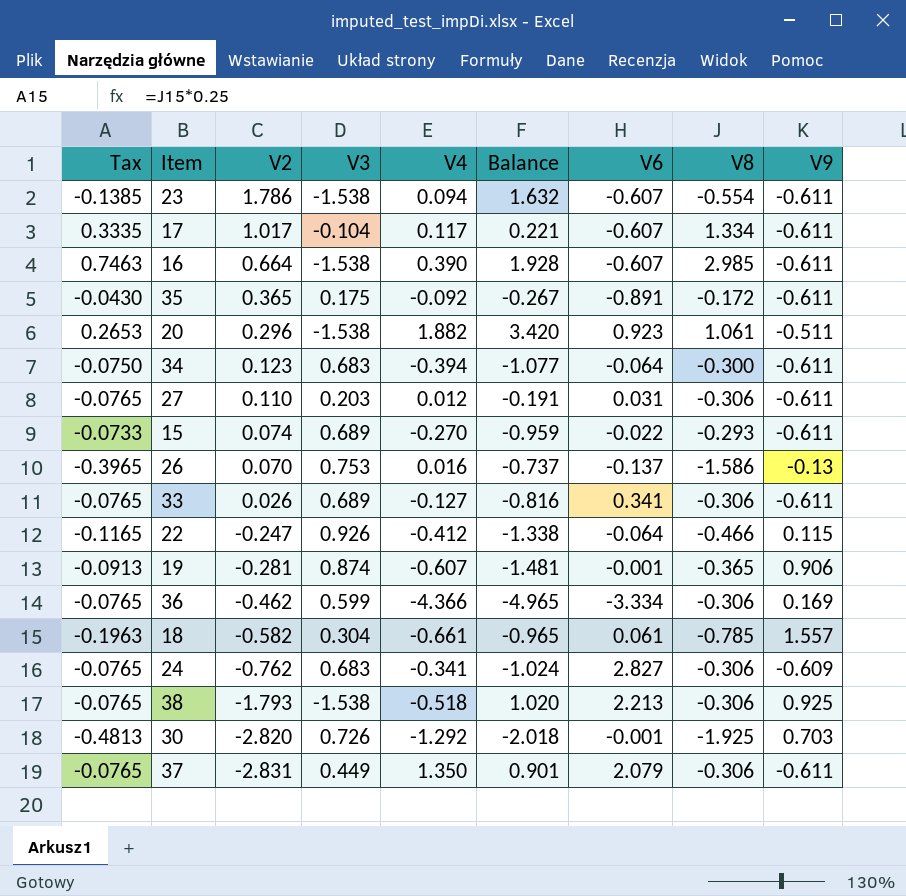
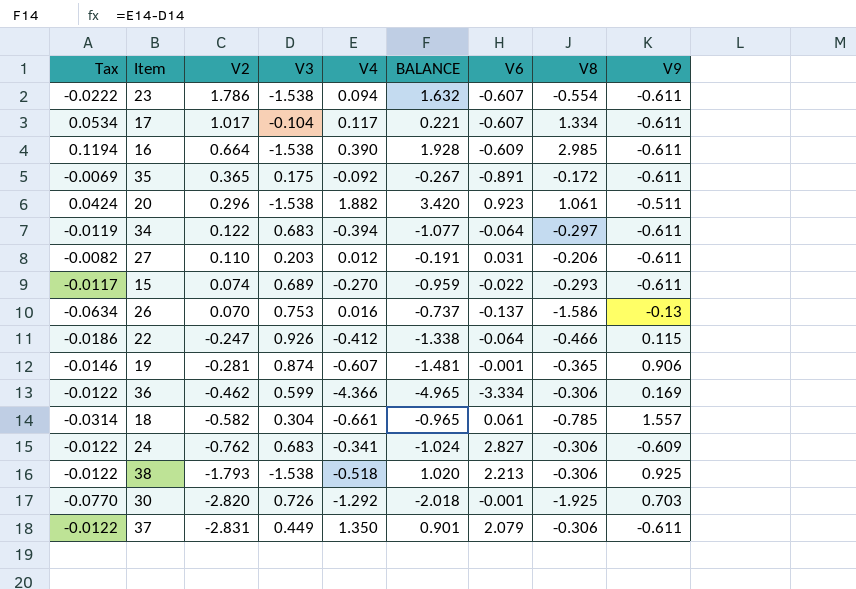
column Tax | formula: [V8] * 0.25 -> [V8] * 0.04
column name: Balance -> BALANCE
row 33: -0.0765 | 0.026 | 0.689 | -0.127 | -0.816 | 0.341 | -0.306 | -0.611 -> none
16 | V6: -0.607 -> -0.609
34 | V2: 0.123 -> 0.122
34 | V8: -0.300 -> -0.297
27 | V8: -0.306 -> -0.206

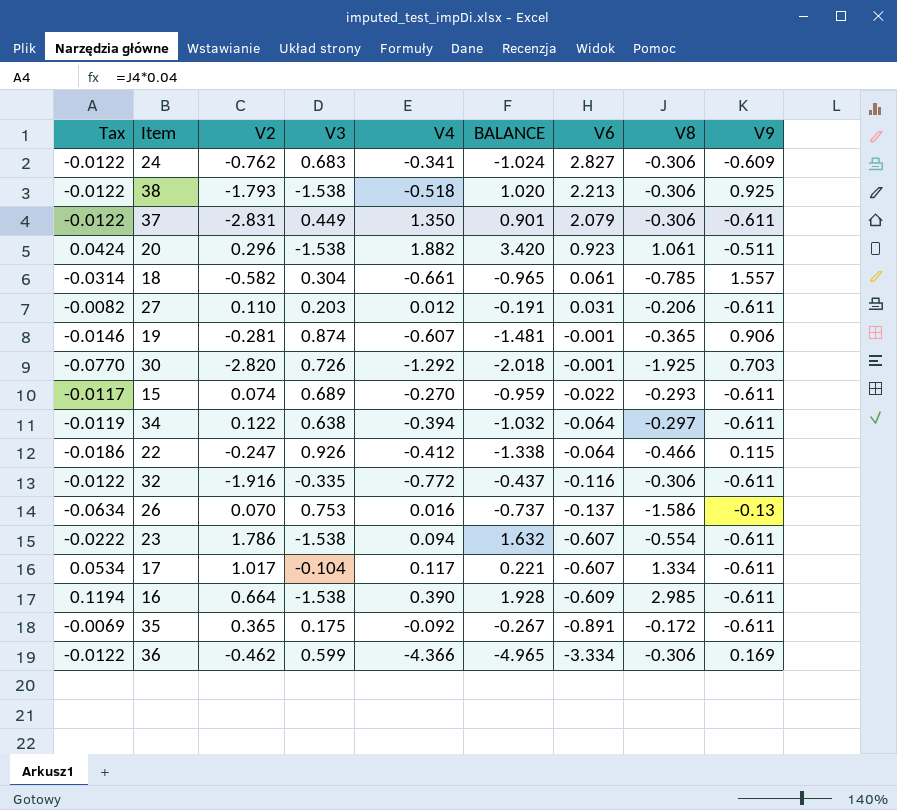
row order: V2 descending -> V6 descending
34 | V3: 0.683 -> 0.638
34 | BALANCE: -1.077 -> -1.032
row 32: none -> -0.0122 | -1.916 | -0.335 | -0.772 | -0.437 | -0.116 | -0.306 | -0.611

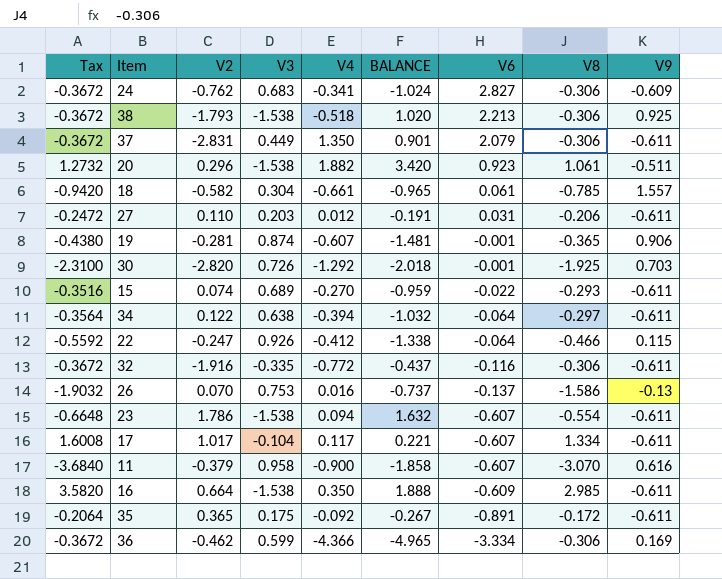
column Tax | formula: [V8] * 0.04 -> [V8] * 1.2
row 11: none -> -3.6840 | -0.379 | 0.958 | -0.900 | -1.858 | -0.607 | -3.070 | 0.616
16 | V4: 0.390 -> 0.350
16 | BALANCE: 1.928 -> 1.888

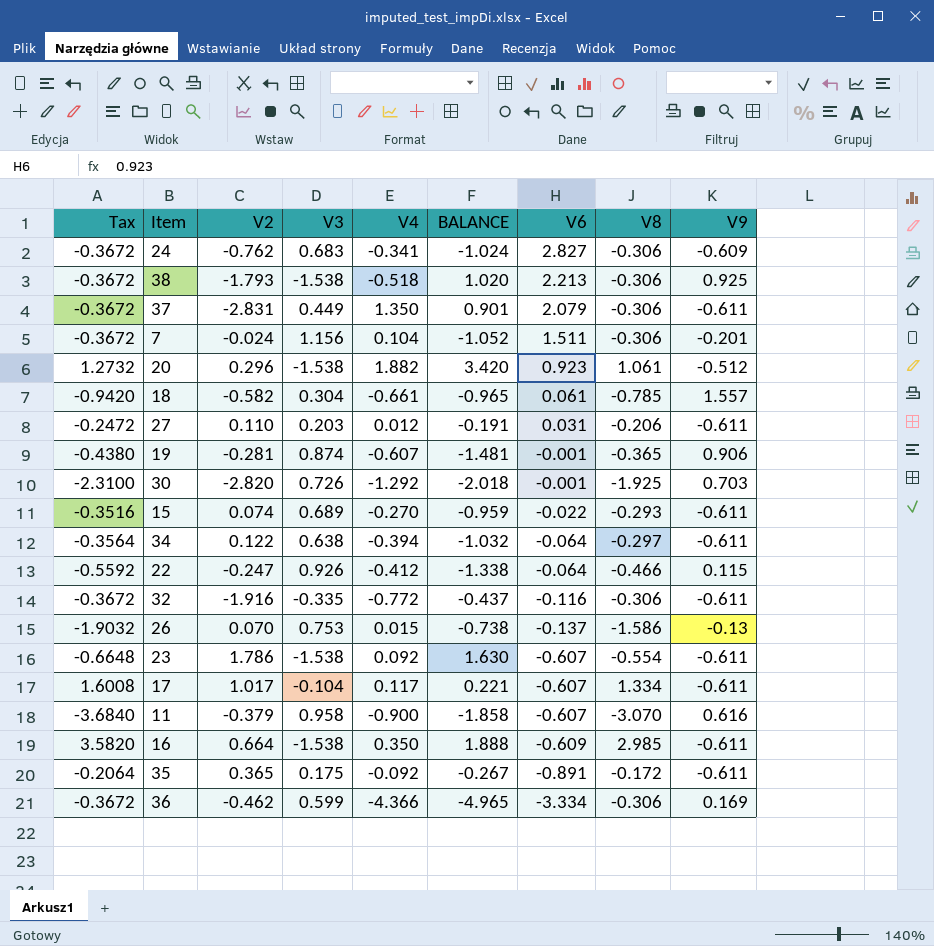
row 7: none -> -0.3672 | -0.024 | 1.156 | 0.104 | -1.052 | 1.511 | -0.306 | -0.201
20 | V9: -0.511 -> -0.512
26 | V4: 0.016 -> 0.015
26 | BALANCE: -0.737 -> -0.738
23 | V4: 0.094 -> 0.092
23 | BALANCE: 1.632 -> 1.630

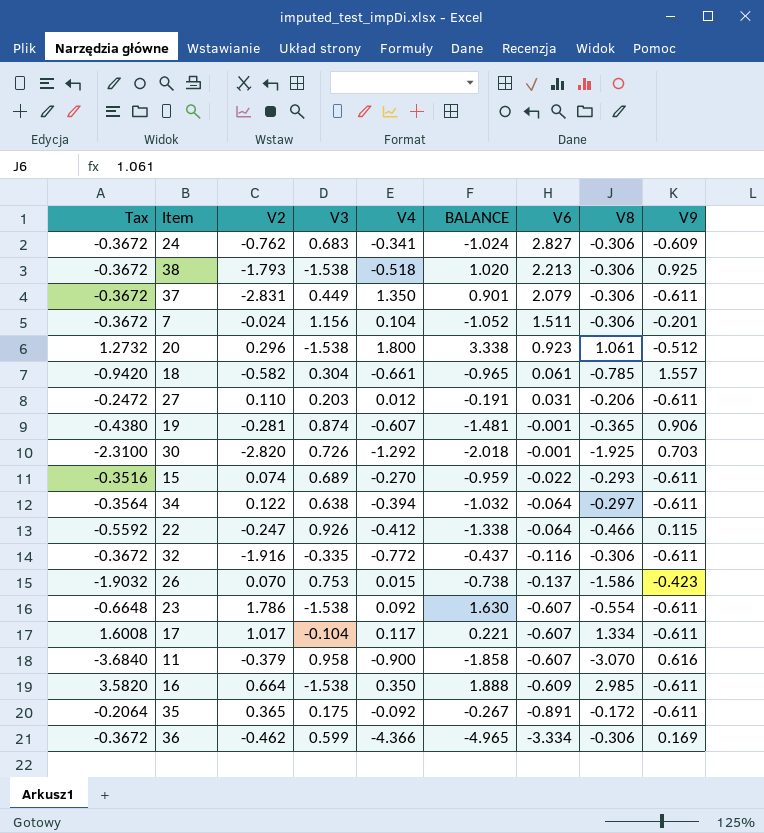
20 | V4: 1.882 -> 1.800
20 | BALANCE: 3.420 -> 3.338
26 | V9: -0.13 -> -0.423

